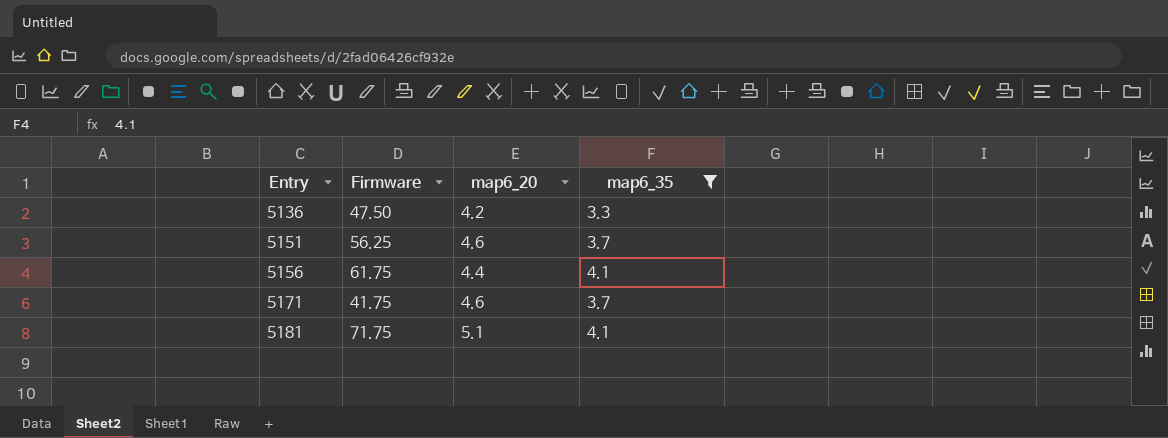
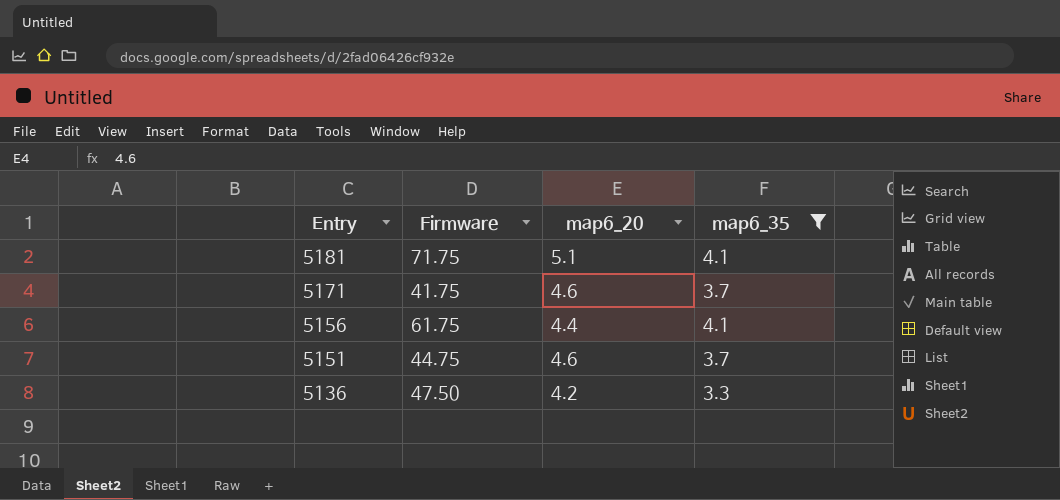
row order: Entry ascending -> Entry descending
5151 | Firmware: 56.25 -> 44.75

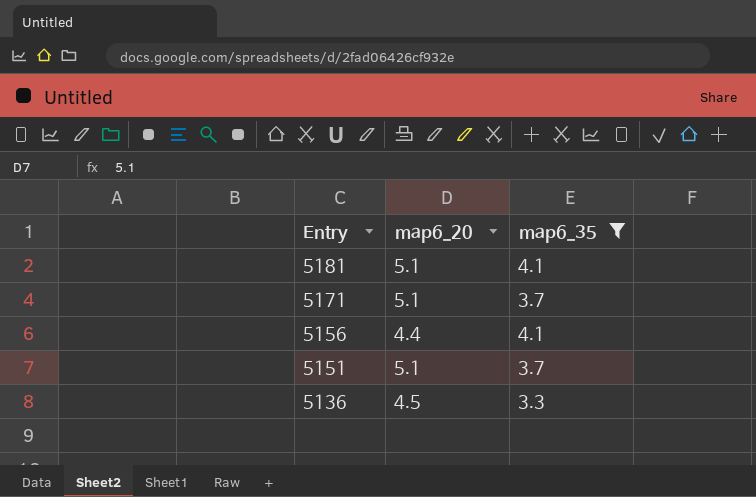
column Firmware | position: 2 -> none
5171 | map6_20: 4.6 -> 5.1
5151 | map6_20: 4.6 -> 5.1
5136 | map6_20: 4.2 -> 4.5

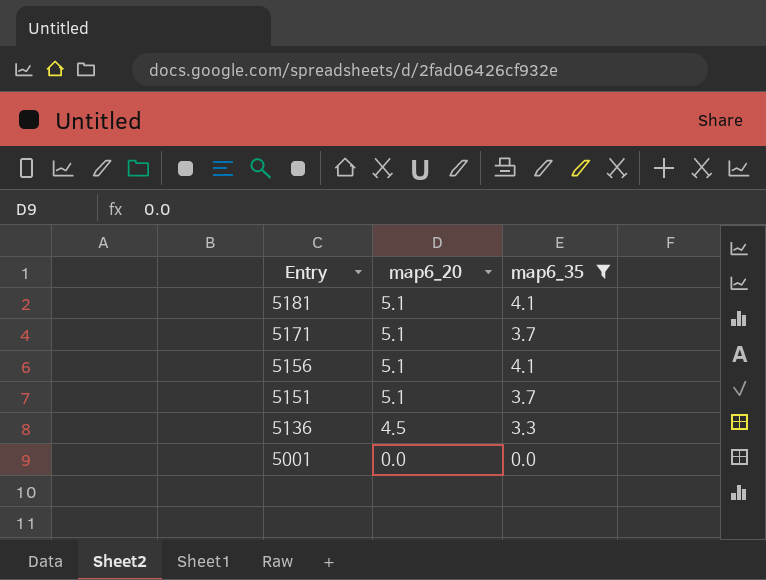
5156 | map6_20: 4.4 -> 5.1
row 5001: none -> 0.0 | 0.0

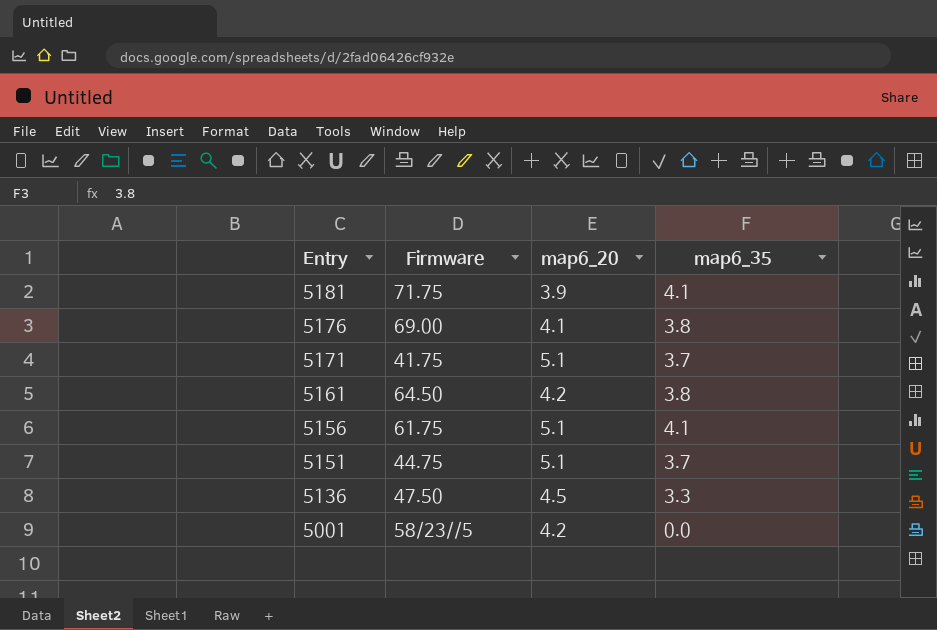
filter: map6_35 != 3.8 -> none
column Firmware | position: none -> 2
5181 | map6_20: 5.1 -> 3.9
5001 | map6_20: 0.0 -> 4.2

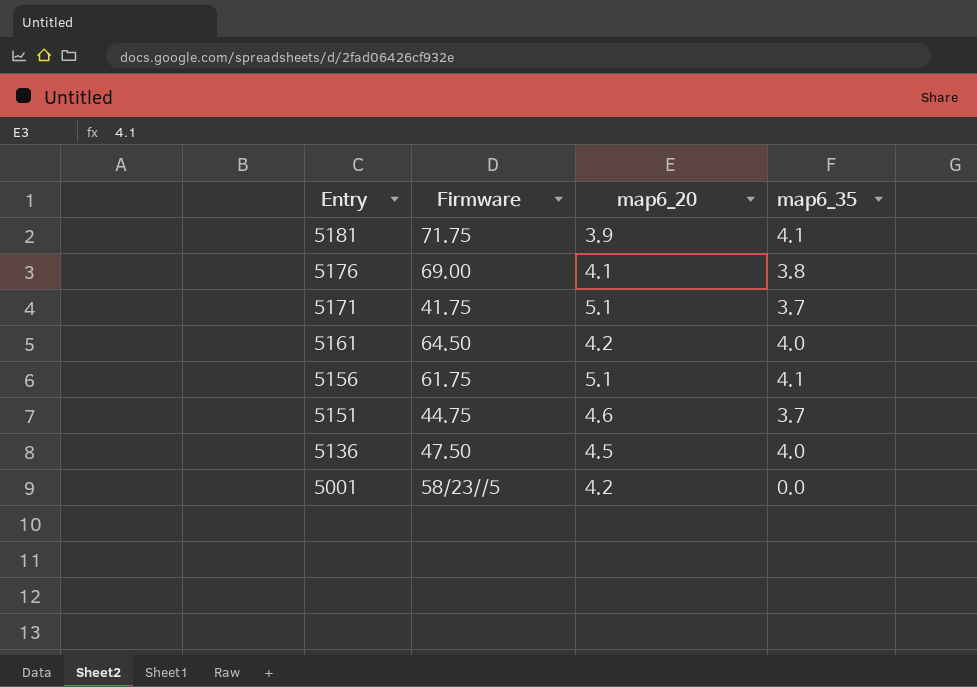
5161 | map6_35: 3.8 -> 4.0
5151 | map6_20: 5.1 -> 4.6
5136 | map6_35: 3.3 -> 4.0

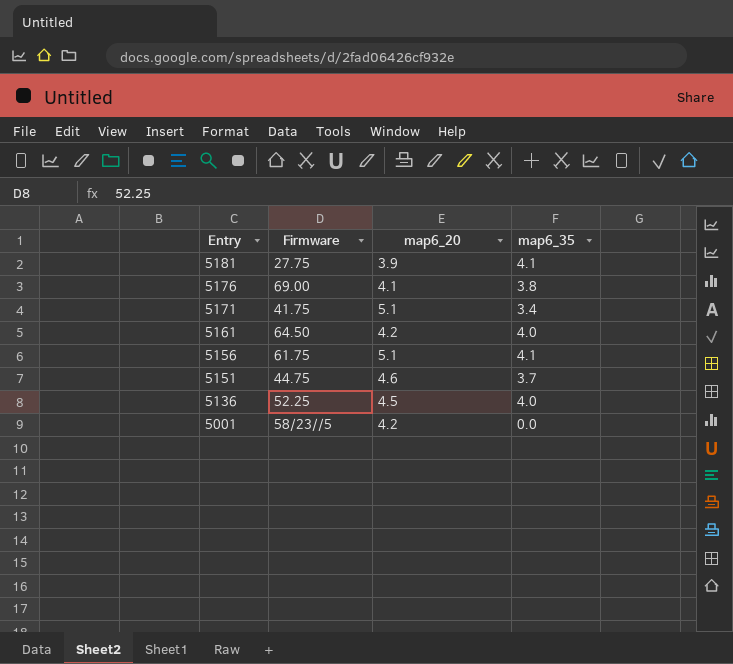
5181 | Firmware: 71.75 -> 27.75
5171 | map6_35: 3.7 -> 3.4
5136 | Firmware: 47.50 -> 52.25

